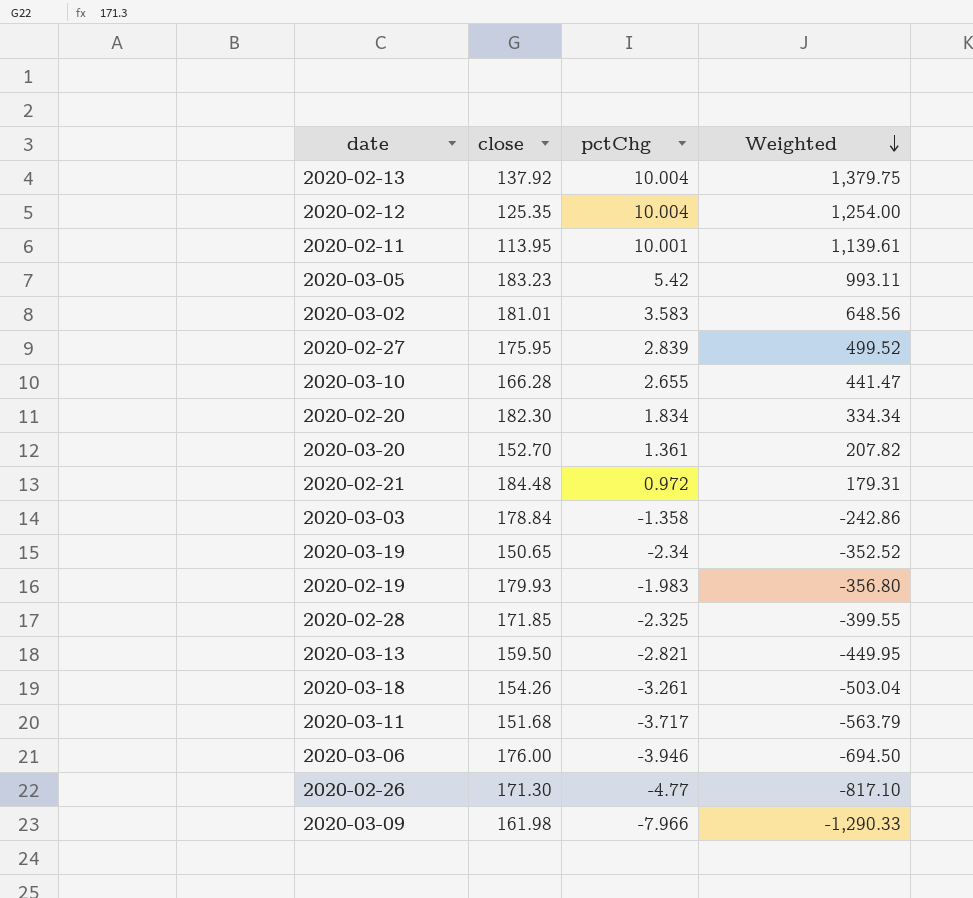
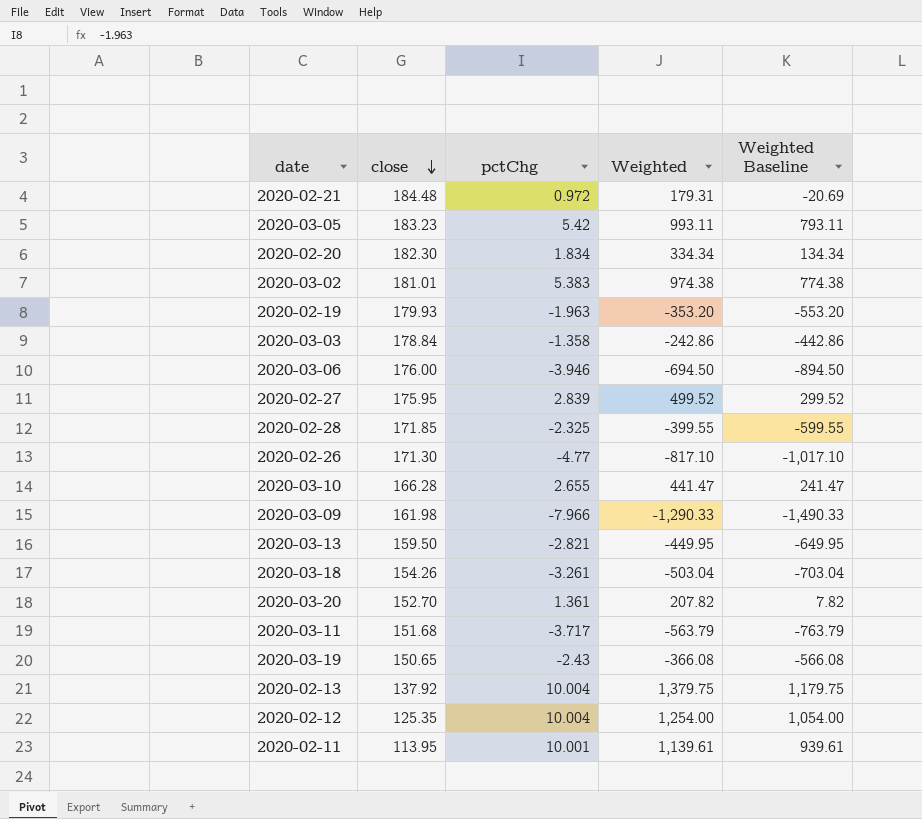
row order: Weighted descending -> close descending
column Weighted Baseline | formula: none -> [Weighted] - 200
2020-03-02 | pctChg: 3.583 -> 5.383
2020-03-02 | Weighted: 648.56 -> 974.38
2020-02-19 | pctChg: -1.983 -> -1.963
2020-02-19 | Weighted: -356.80 -> -353.20
2020-03-19 | pctChg: -2.34 -> -2.43
2020-03-19 | Weighted: -352.52 -> -366.08

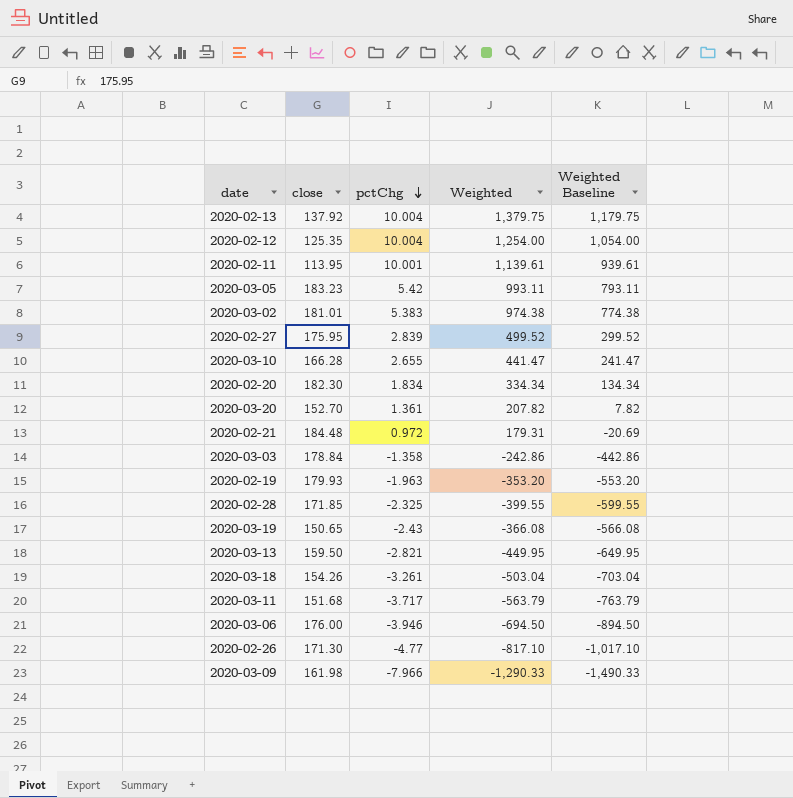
row order: close descending -> pctChg descending

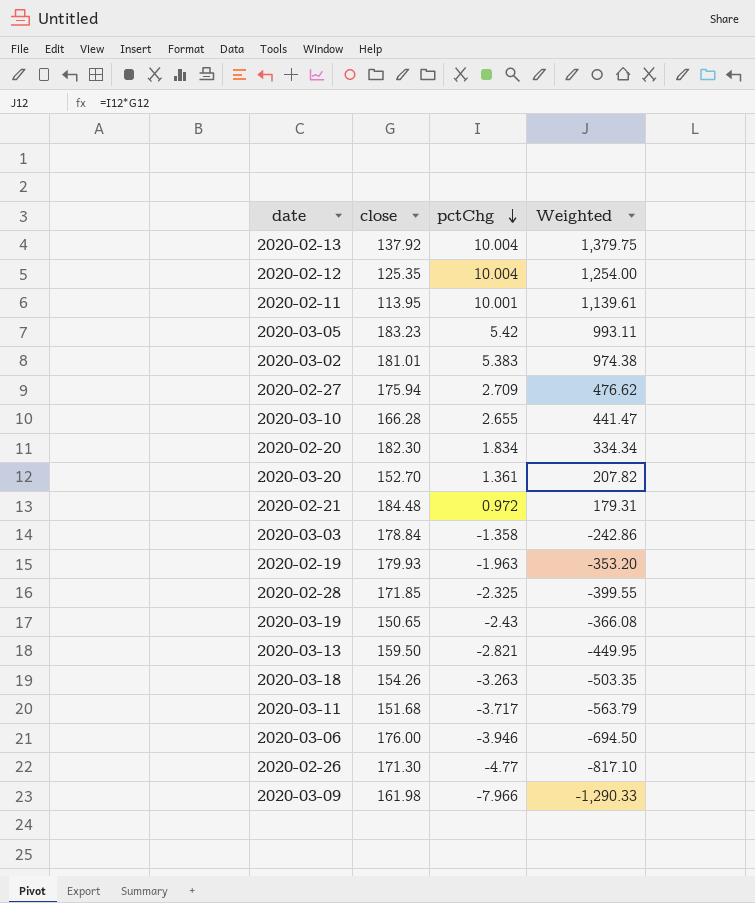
column Weighted Baseline | formula: [Weighted] - 200 -> none
2020-02-27 | close: 175.95 -> 175.94
2020-02-27 | pctChg: 2.839 -> 2.709
2020-02-27 | Weighted: 499.52 -> 476.62
2020-03-18 | pctChg: -3.261 -> -3.263
2020-03-18 | Weighted: -503.04 -> -503.35

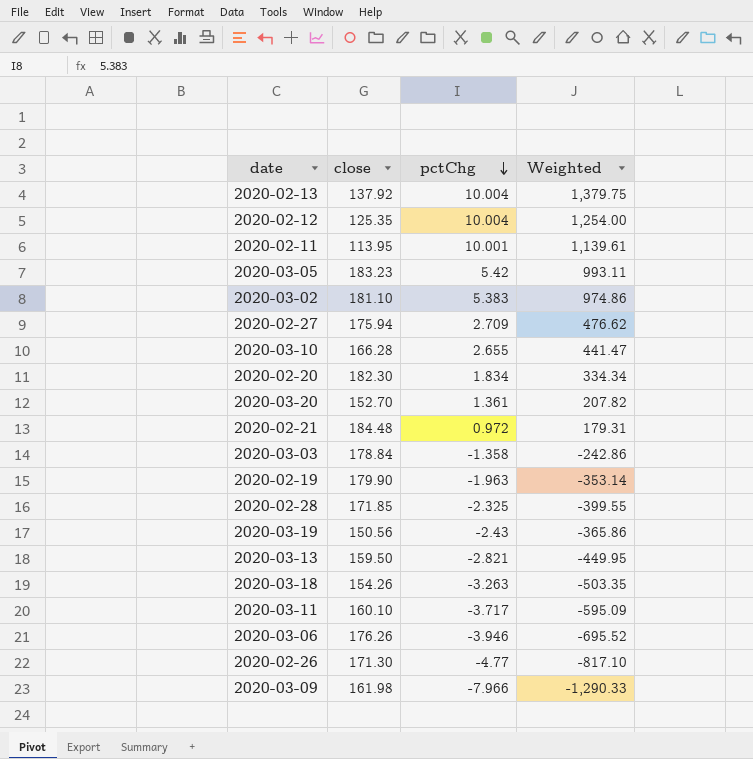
2020-03-02 | close: 181.01 -> 181.10
2020-03-02 | Weighted: 974.38 -> 974.86
2020-02-19 | close: 179.93 -> 179.90
2020-02-19 | Weighted: -353.20 -> -353.14
2020-03-19 | close: 150.65 -> 150.56
2020-03-19 | Weighted: -366.08 -> -365.86
2020-03-11 | close: 151.68 -> 160.10
2020-03-11 | Weighted: -563.79 -> -595.09
2020-03-06 | close: 176.00 -> 176.26
2020-03-06 | Weighted: -694.50 -> -695.52

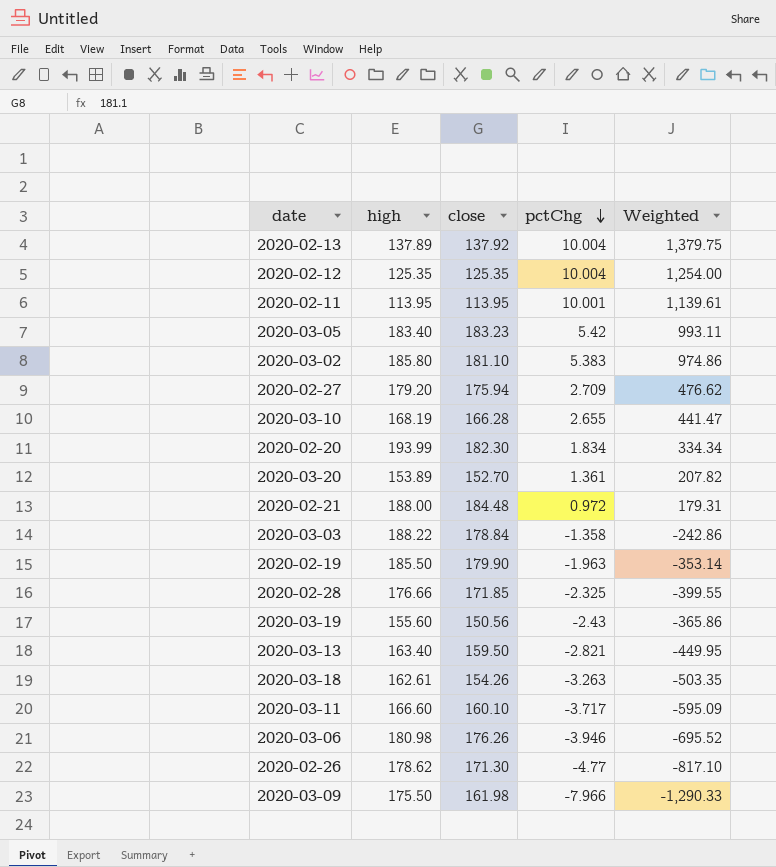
column high | position: none -> 2

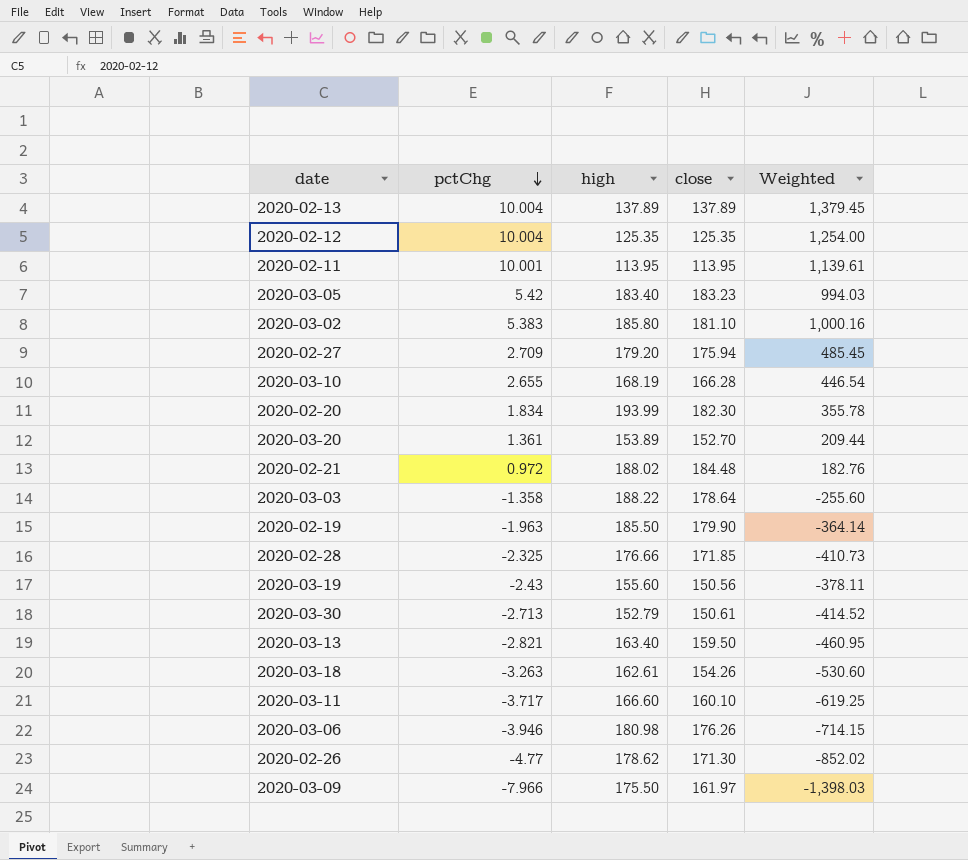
column pctChg | position: 4 -> 2
column Weighted | formula: [close] * [pctChg] -> [pctChg] * [high]
2020-02-13 | close: 137.92 -> 137.89
2020-02-21 | high: 188.00 -> 188.02
2020-03-03 | close: 178.84 -> 178.64
row 2020-03-30: none -> -2.713 | 152.79 | 150.61 | -414.52
2020-03-09 | close: 161.98 -> 161.97

